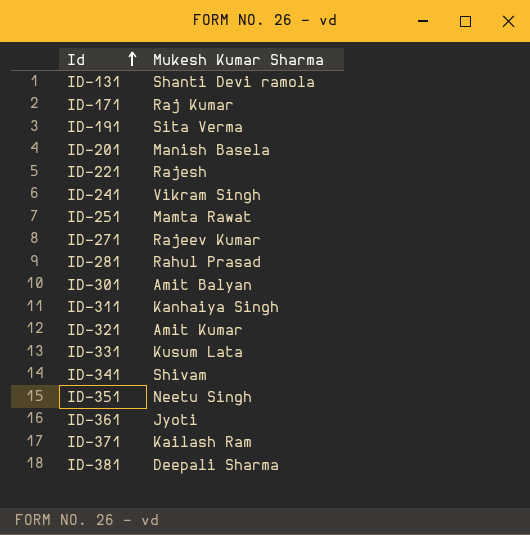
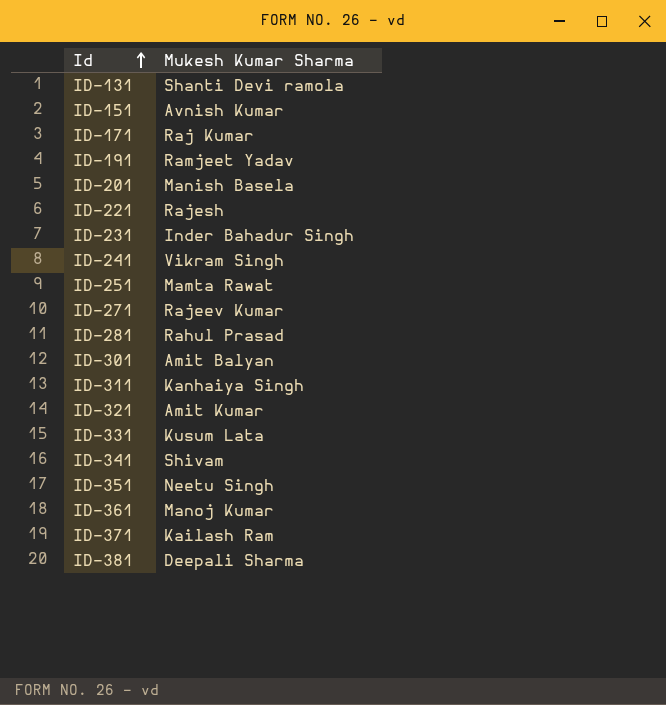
row ID-151: none -> Avnish Kumar
ID-191 | Mukesh Kumar Sharma: Sita Verma -> Ramjeet Yadav
row ID-231: none -> Inder Bahadur Singh
ID-361 | Mukesh Kumar Sharma: Jyoti -> Manoj Kumar

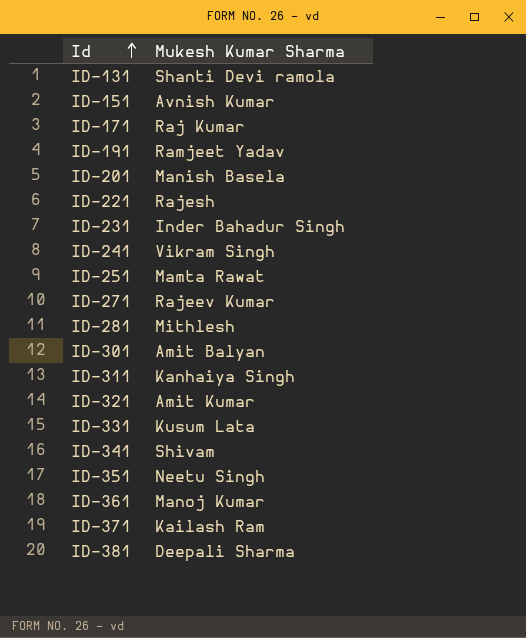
ID-281 | Mukesh Kumar Sharma: Rahul Prasad -> Mithlesh

